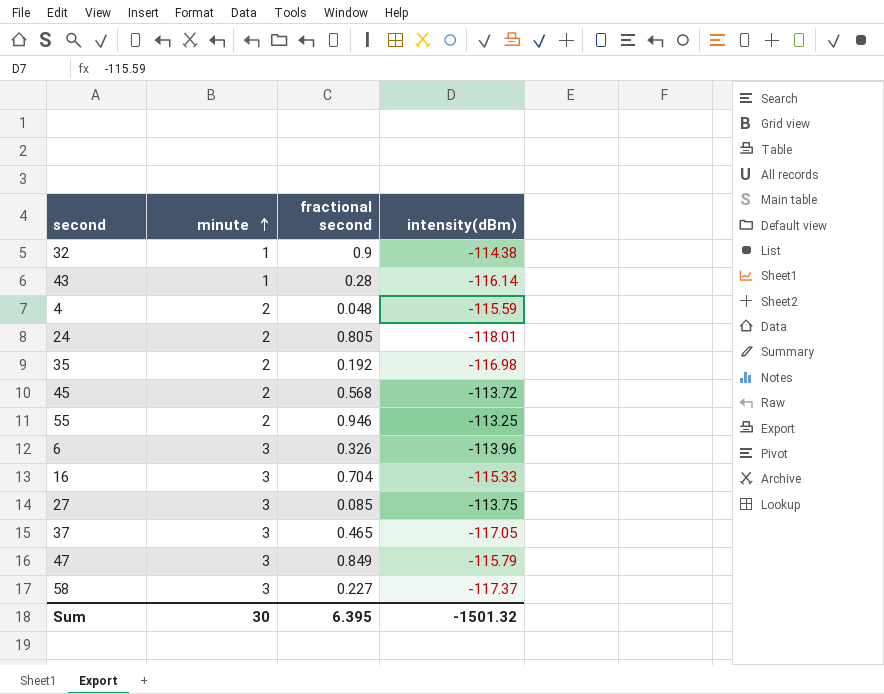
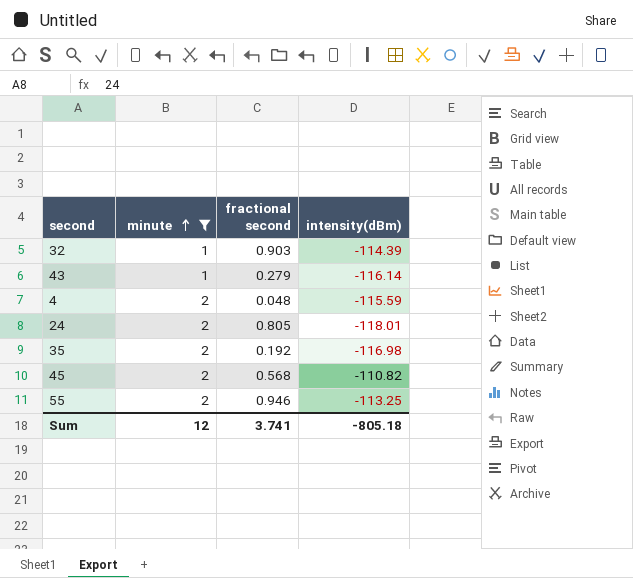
filter: none -> minute != 3
32 | fractional second: 0.9 -> 0.903
32 | intensity(dBm): -114.38 -> -114.39
43 | fractional second: 0.28 -> 0.279
45 | intensity(dBm): -113.72 -> -110.82
Sum | minute: 30 -> 12
Sum | fractional second: 6.395 -> 3.741
Sum | intensity(dBm): -1501.32 -> -805.18

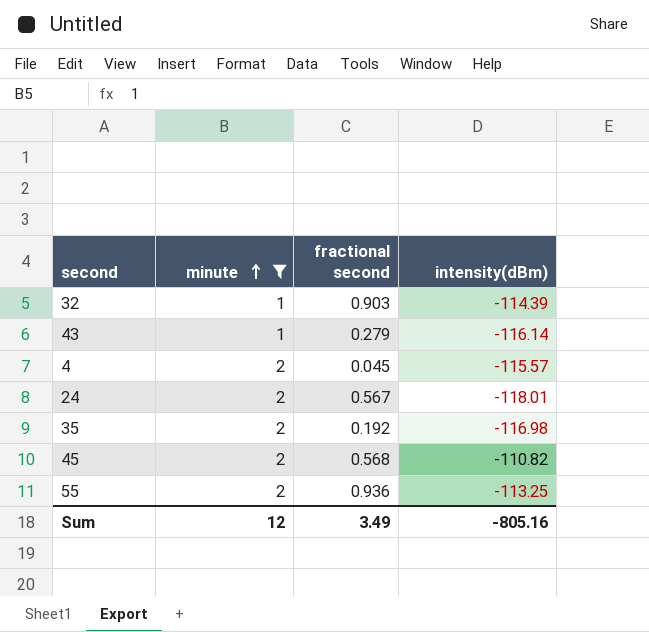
4 | fractional second: 0.048 -> 0.045
4 | intensity(dBm): -115.59 -> -115.57
24 | fractional second: 0.805 -> 0.567
55 | fractional second: 0.946 -> 0.936
Sum | fractional second: 3.741 -> 3.49
Sum | intensity(dBm): -805.18 -> -805.16

